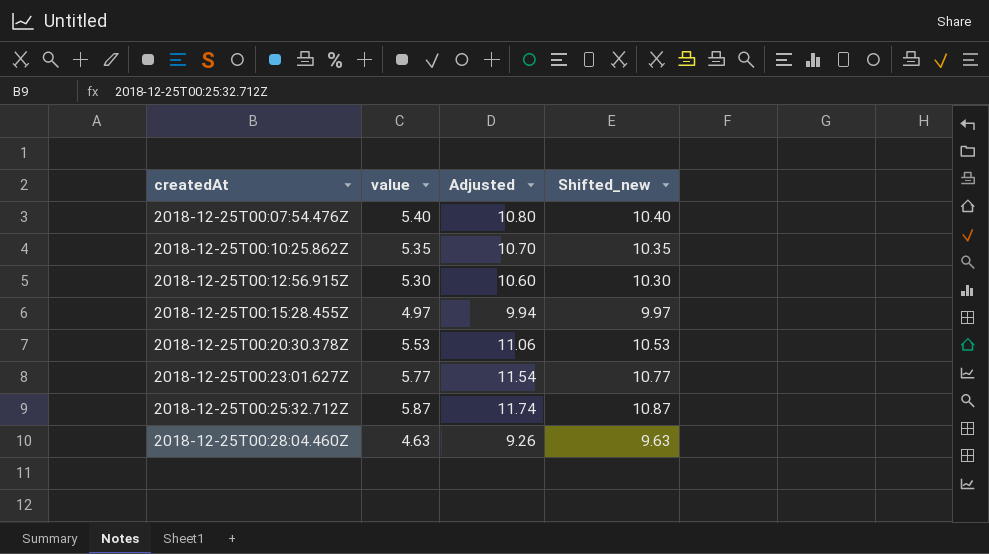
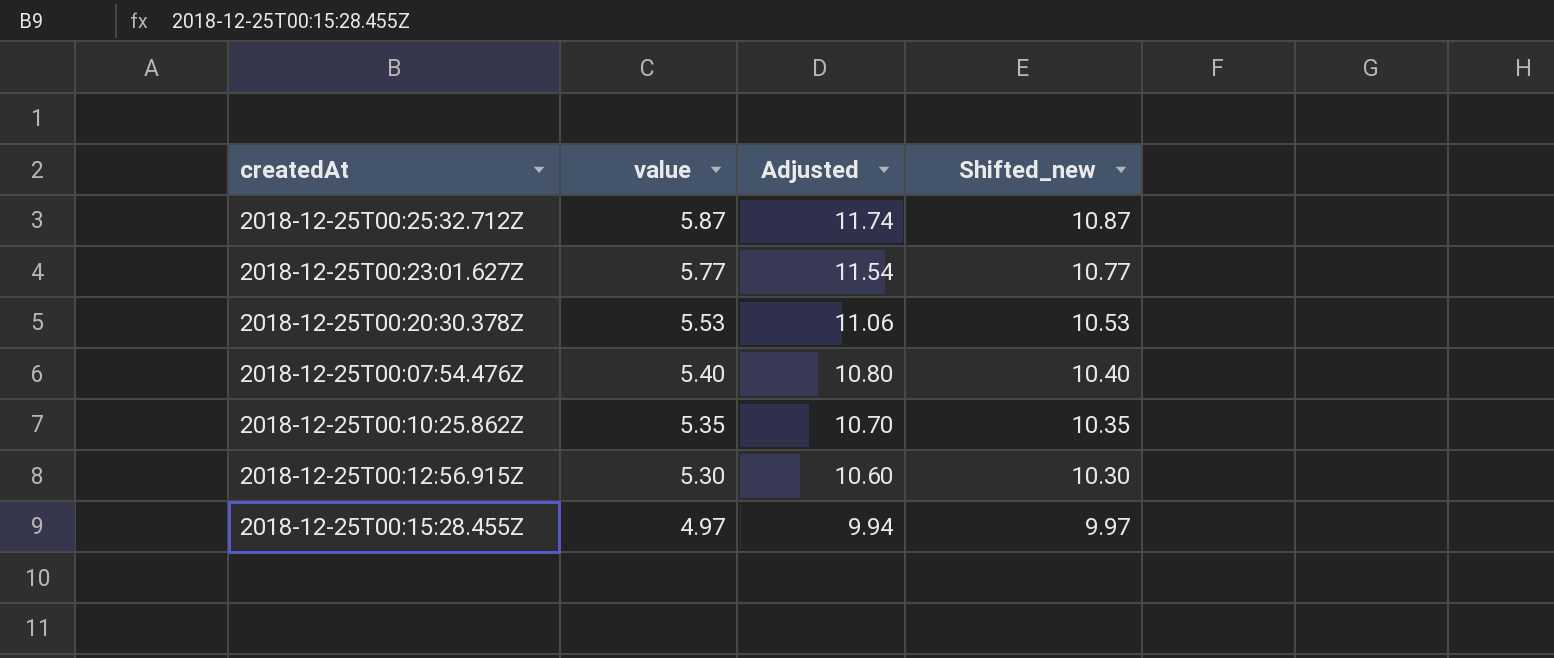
row order: createdAt ascending -> value descending
row 2018-12-25T00:28:04.460Z: 4.63 | 9.26 | 9.63 -> none

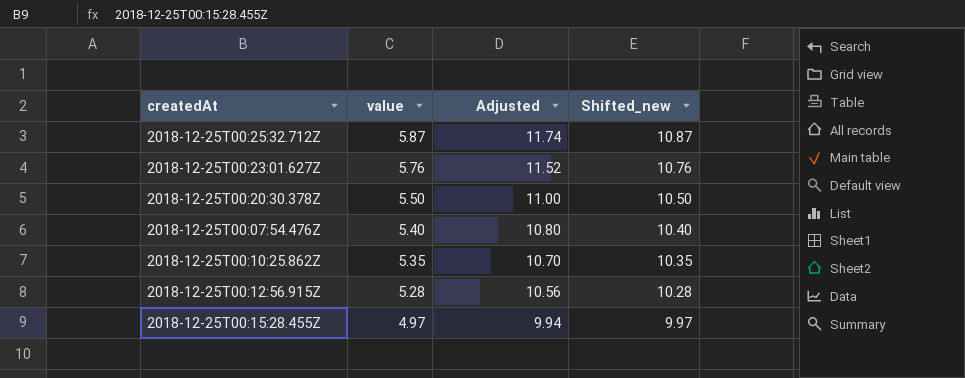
2018-12-25T00:23:01.627Z | value: 5.77 -> 5.76
2018-12-25T00:23:01.627Z | Adjusted: 11.54 -> 11.52
2018-12-25T00:23:01.627Z | Shifted_new: 10.77 -> 10.76
2018-12-25T00:20:30.378Z | value: 5.53 -> 5.50
2018-12-25T00:20:30.378Z | Adjusted: 11.06 -> 11.00
2018-12-25T00:20:30.378Z | Shifted_new: 10.53 -> 10.50
2018-12-25T00:12:56.915Z | value: 5.30 -> 5.28
2018-12-25T00:12:56.915Z | Adjusted: 10.60 -> 10.56
2018-12-25T00:12:56.915Z | Shifted_new: 10.30 -> 10.28

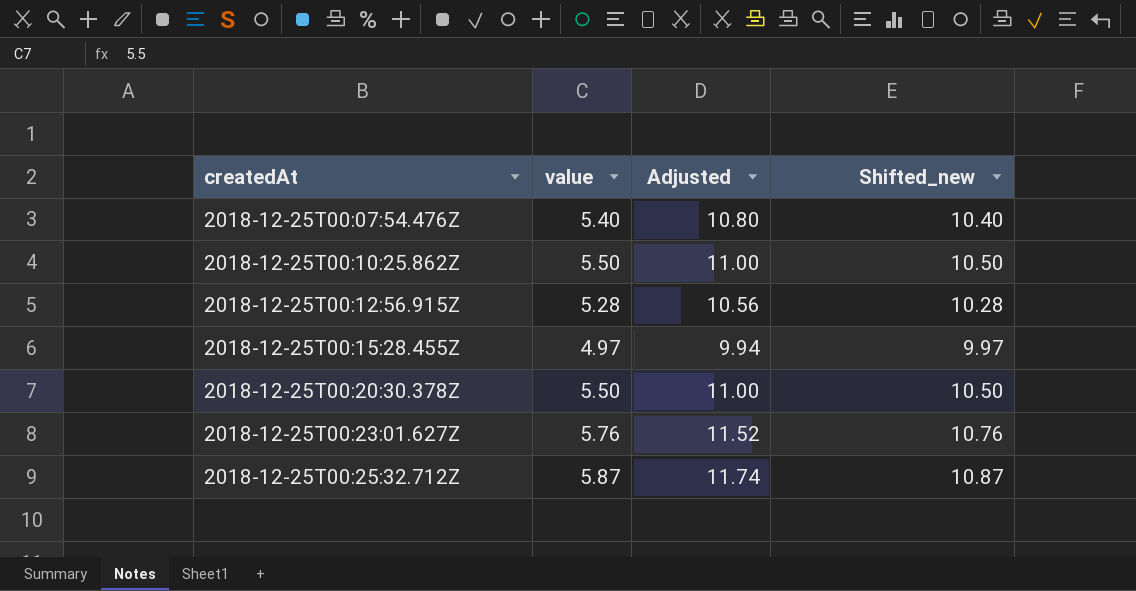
row order: value descending -> createdAt ascending
2018-12-25T00:10:25.862Z | value: 5.35 -> 5.50
2018-12-25T00:10:25.862Z | Adjusted: 10.70 -> 11.00
2018-12-25T00:10:25.862Z | Shifted_new: 10.35 -> 10.50

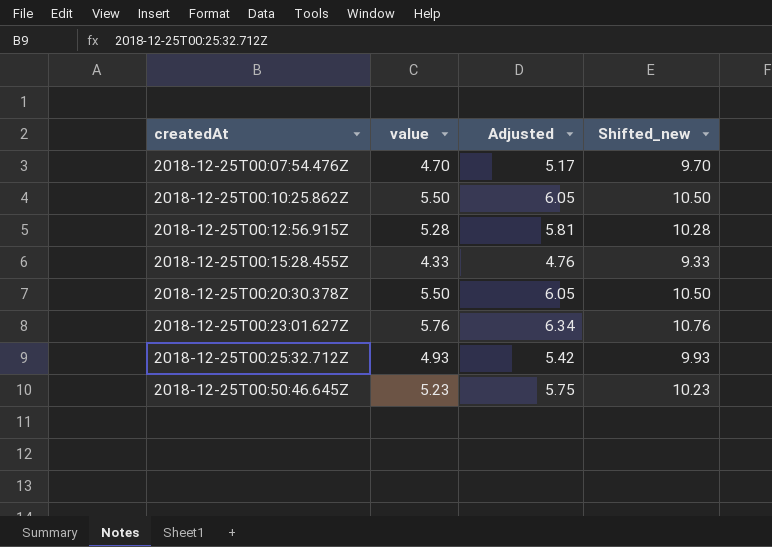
column Adjusted | formula: [value] * 2 -> [value] * 1.1
2018-12-25T00:07:54.476Z | value: 5.40 -> 4.70
2018-12-25T00:07:54.476Z | Shifted_new: 10.40 -> 9.70
2018-12-25T00:15:28.455Z | value: 4.97 -> 4.33
2018-12-25T00:15:28.455Z | Shifted_new: 9.97 -> 9.33
2018-12-25T00:25:32.712Z | value: 5.87 -> 4.93
2018-12-25T00:25:32.712Z | Shifted_new: 10.87 -> 9.93
row 2018-12-25T00:50:46.645Z: none -> 5.23 | 5.75 | 10.23

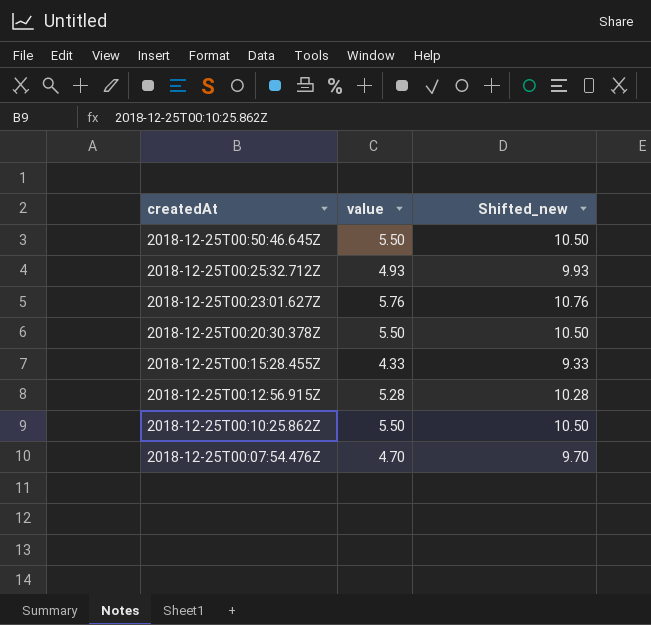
row order: createdAt ascending -> createdAt descending
column Adjusted | formula: [value] * 1.1 -> none
2018-12-25T00:50:46.645Z | value: 5.23 -> 5.50
2018-12-25T00:50:46.645Z | Shifted_new: 10.23 -> 10.50

